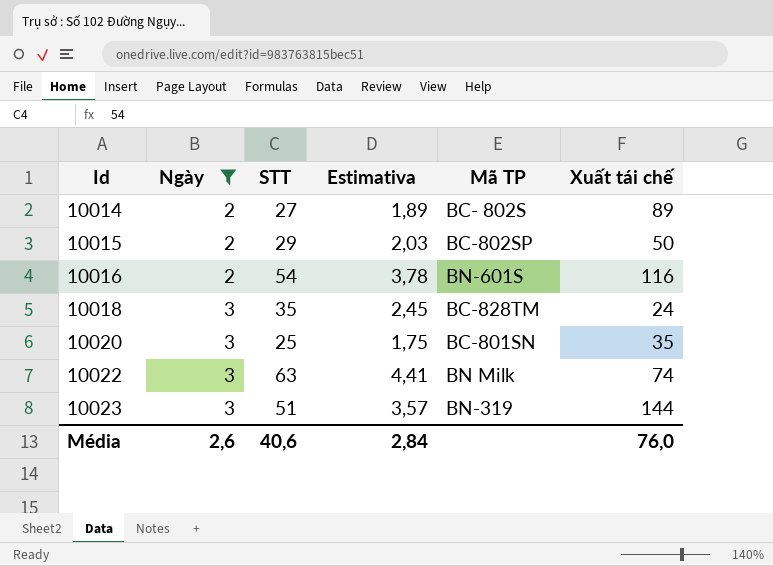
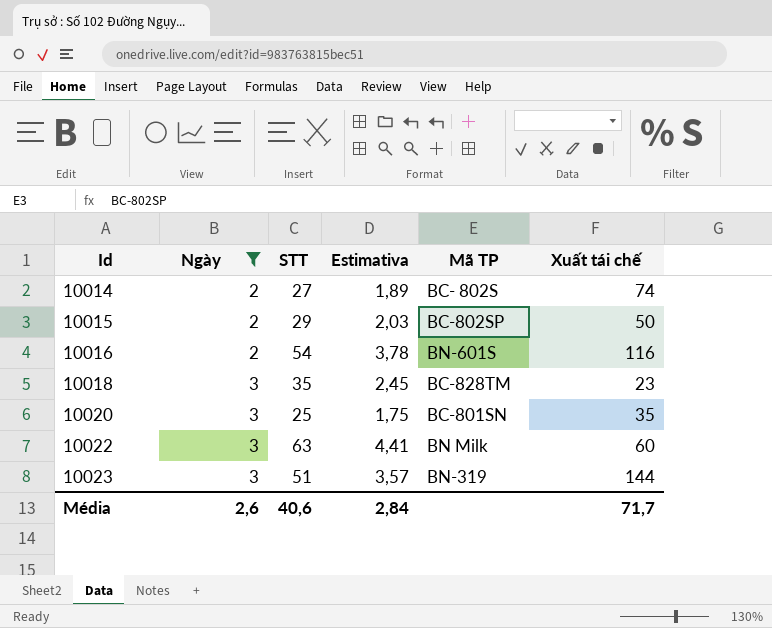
10014 | Xuất tái chế: 89 -> 74
10018 | Xuất tái chế: 24 -> 23
10022 | Xuất tái chế: 74 -> 60
Média | Xuất tái chế: 76,0 -> 71,7

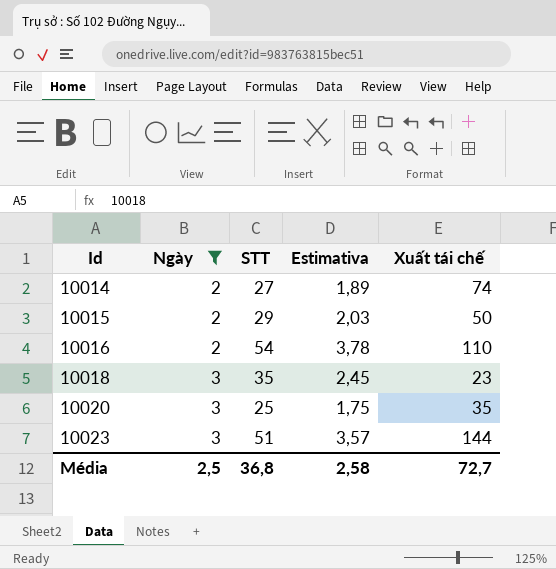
column Mã TP | position: 5 -> none
row 10022: 3 | 63 | 4,41 | BN Milk | 60 -> none
10016 | Xuất tái chế: 116 -> 110
Média | Ngày: 2,6 -> 2,5
Média | STT: 40,6 -> 36,8
Média | Estimativa: 2,84 -> 2,58
Média | Xuất tái chế: 71,7 -> 72,7

